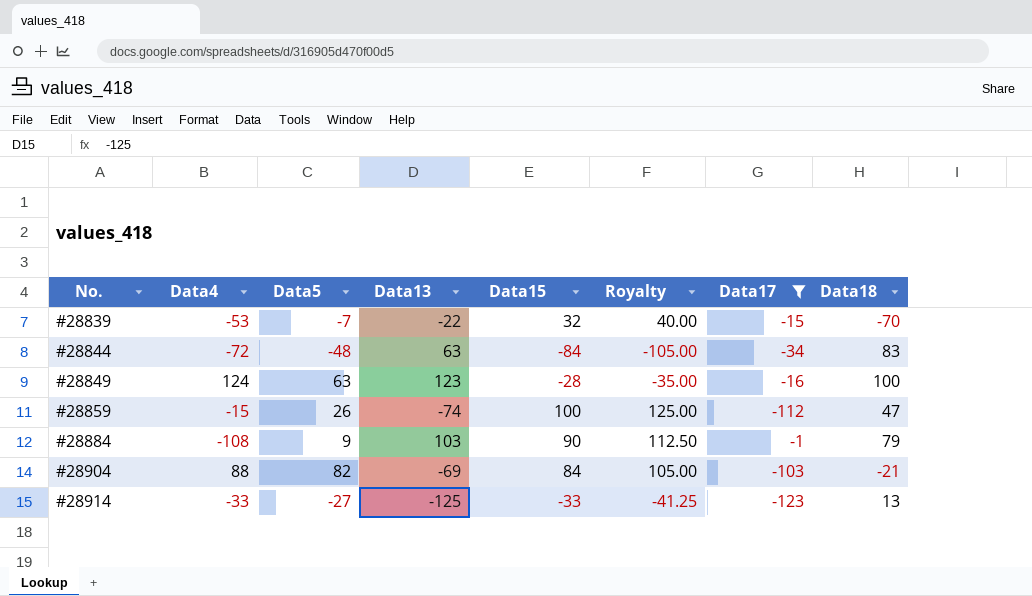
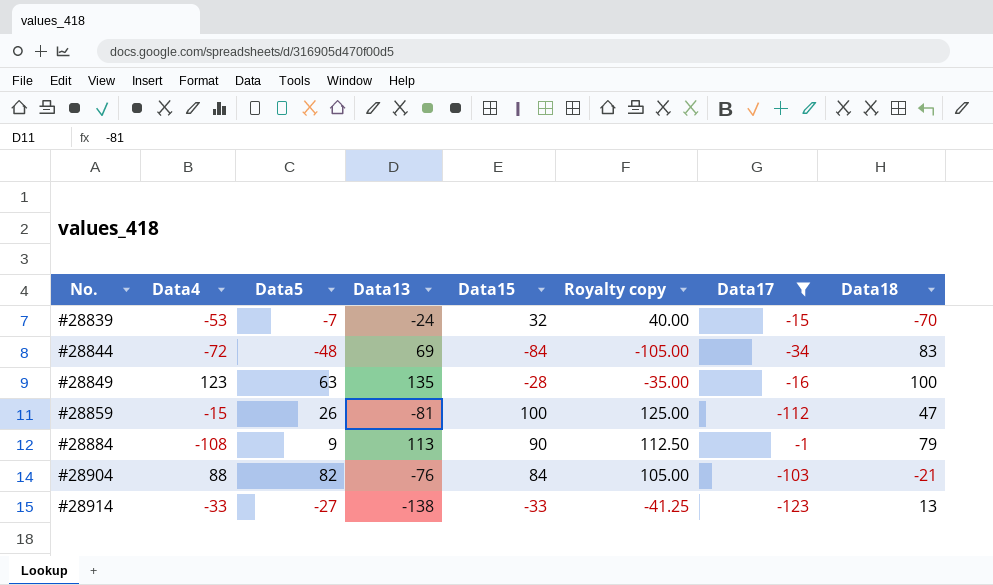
column name: Royalty -> Royalty copy
#28839 | Data13: -22 -> -24
#28844 | Data13: 63 -> 69
#28849 | Data4: 124 -> 123
#28849 | Data13: 123 -> 135
#28859 | Data13: -74 -> -81
#28884 | Data13: 103 -> 113
#28904 | Data13: -69 -> -76
#28914 | Data13: -125 -> -138

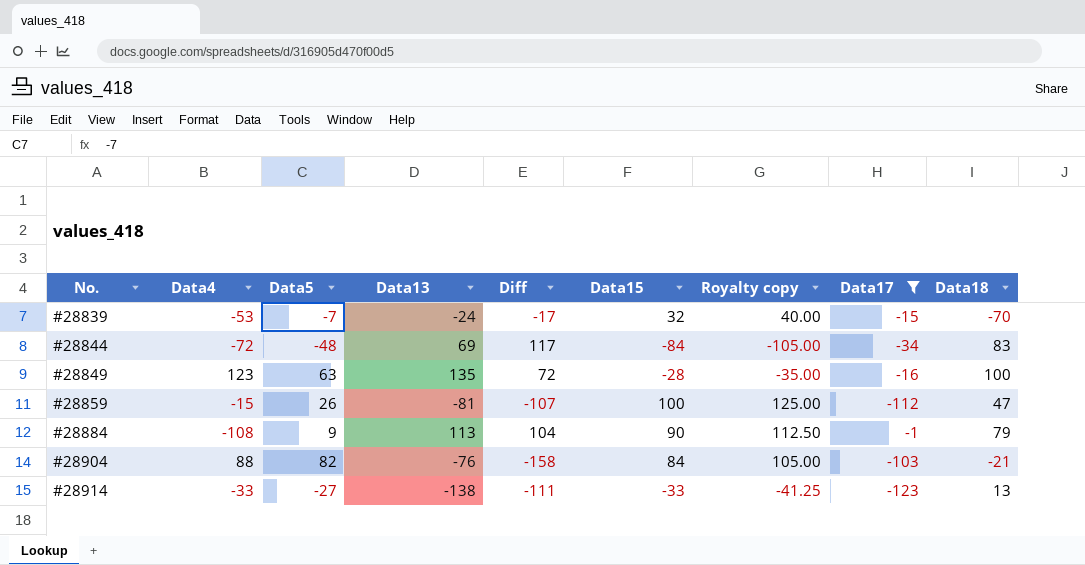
column Diff | formula: none -> [Data13] - [Data5]

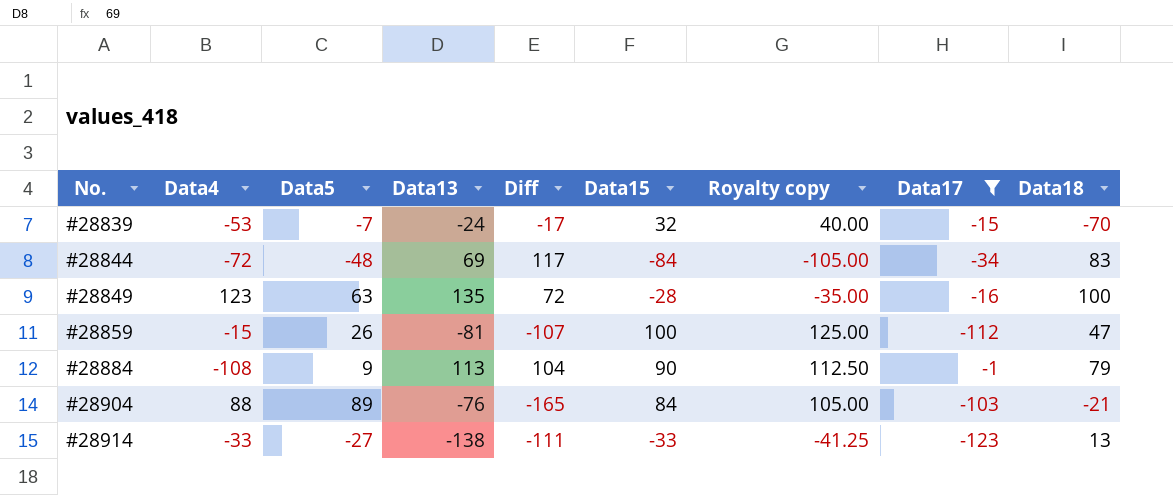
#28904 | Data5: 82 -> 89
#28904 | Diff: -158 -> -165

